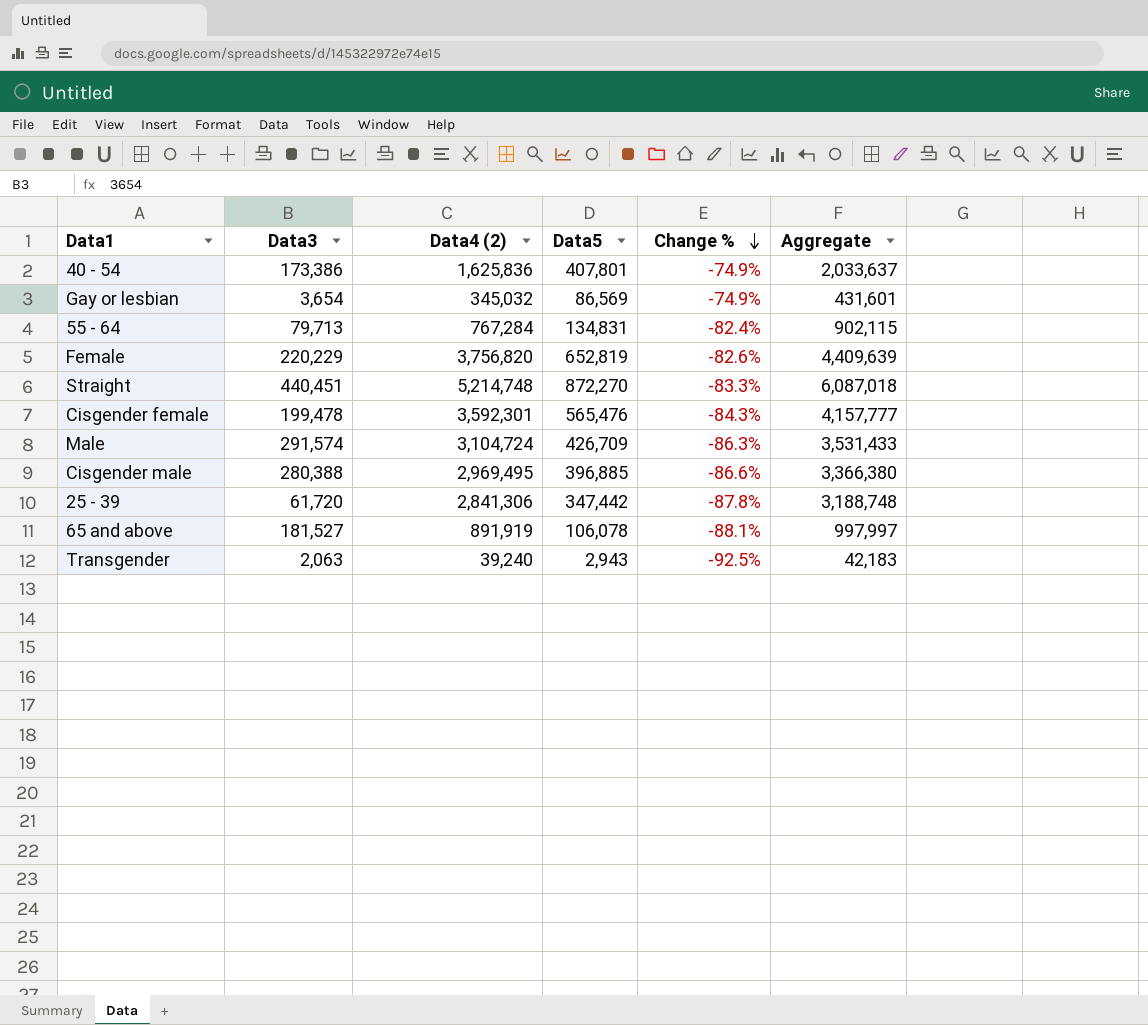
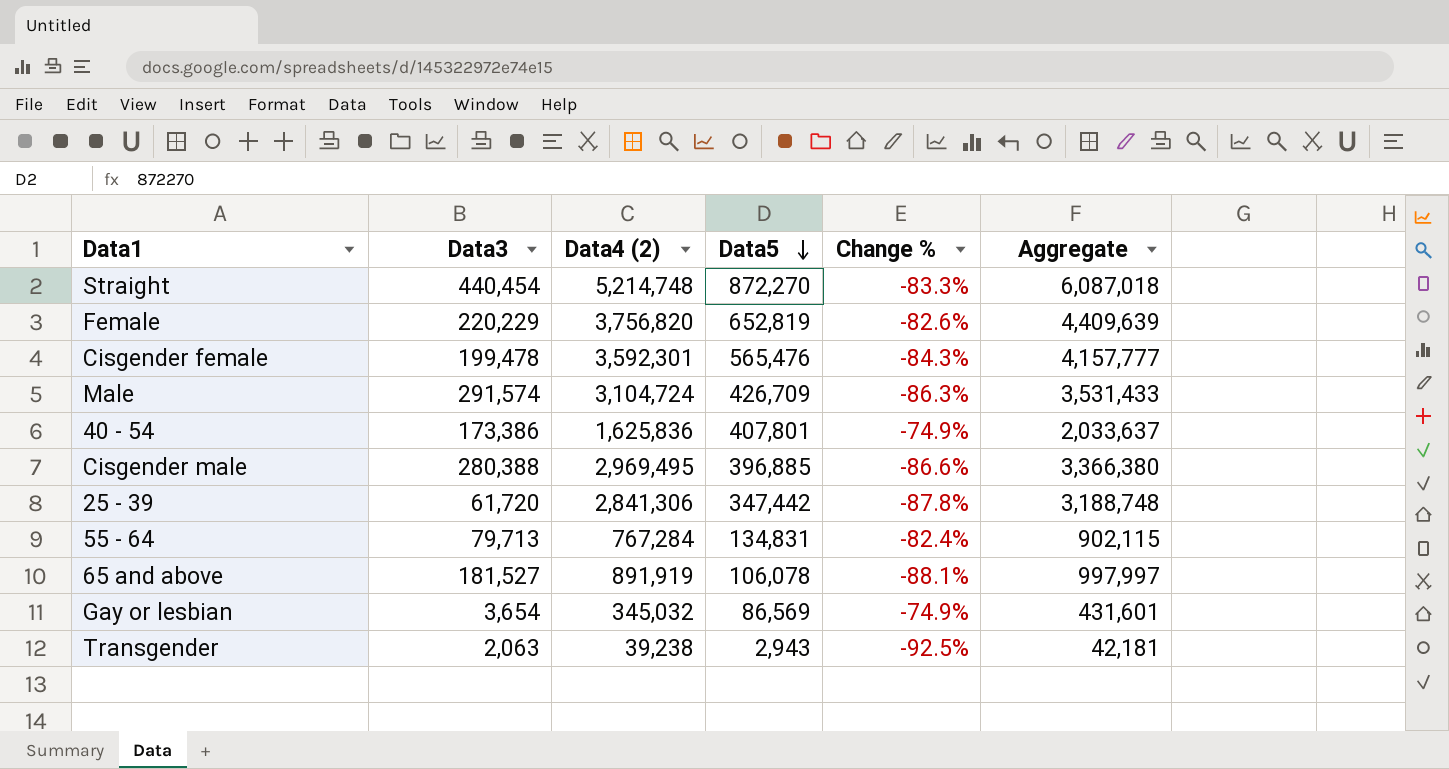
row order: Change % descending -> Data5 descending
Straight | Data3: 440,451 -> 440,454
Transgender | Data4 (2): 39,240 -> 39,238
Transgender | Aggregate: 42,183 -> 42,181

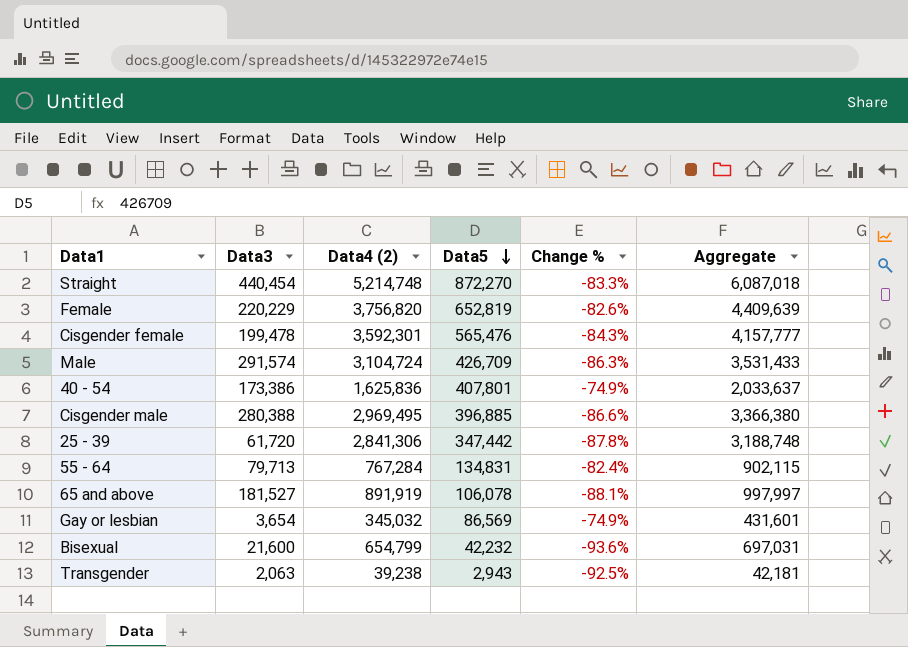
row Bisexual: none -> 21,600 | 654,799 | 42,232 | -93.6% | 697,031

